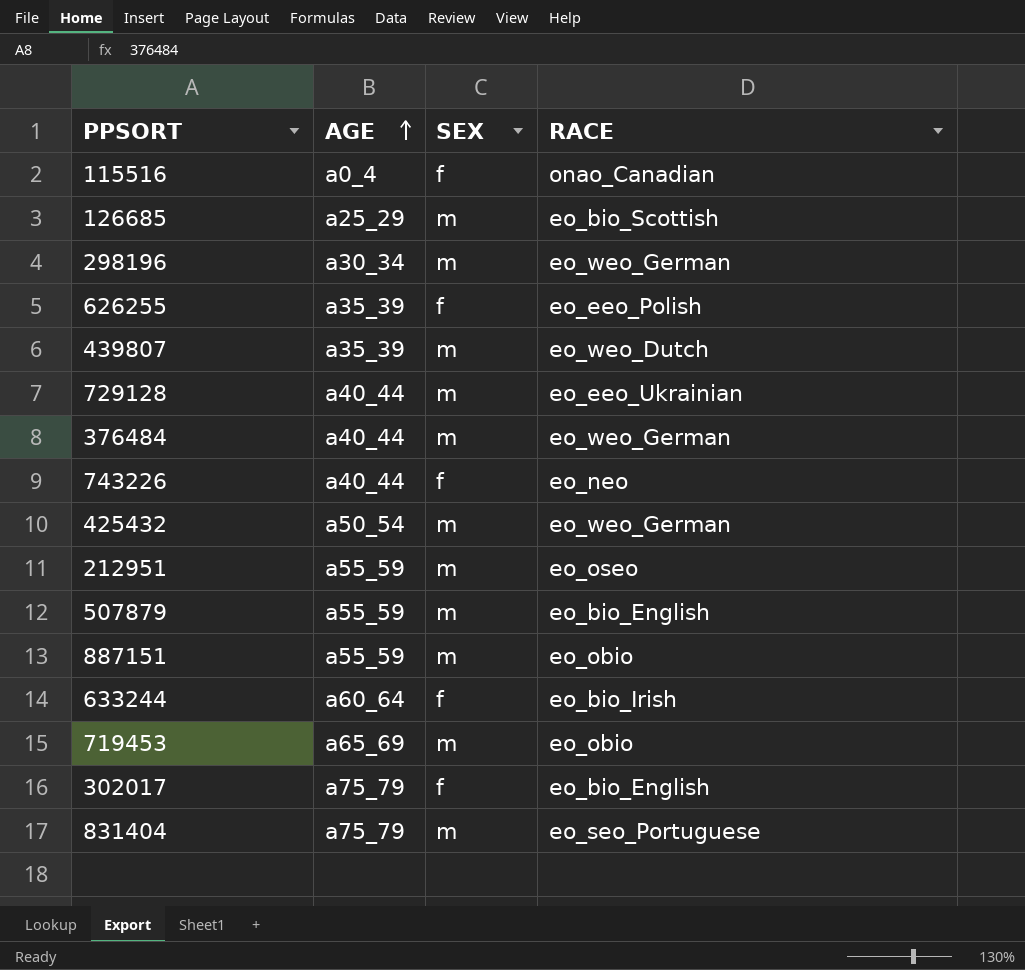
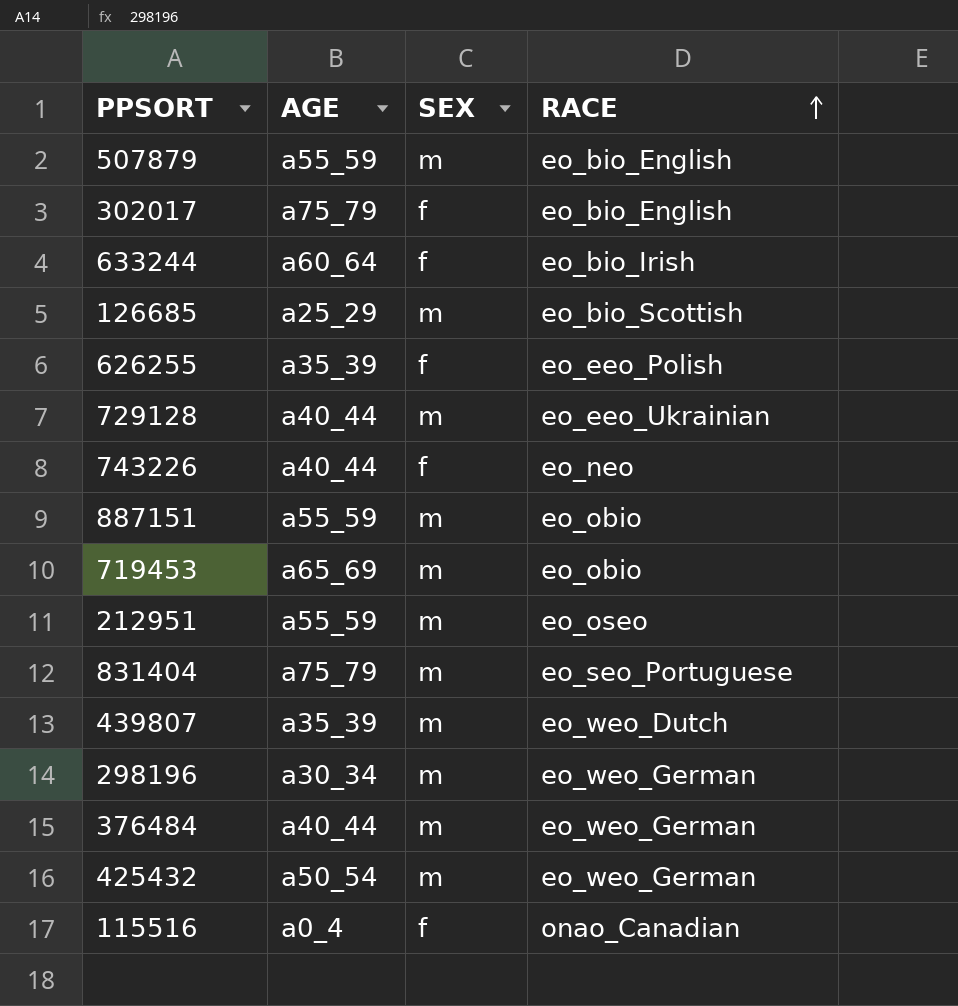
row order: AGE ascending -> RACE ascending

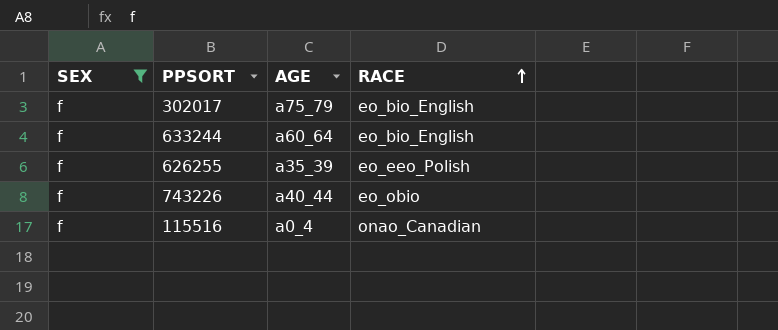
filter: none -> SEX = f
column SEX | position: 3 -> 1
633244 | RACE: eo_bio_Irish -> eo_bio_English
743226 | RACE: eo_neo -> eo_obio

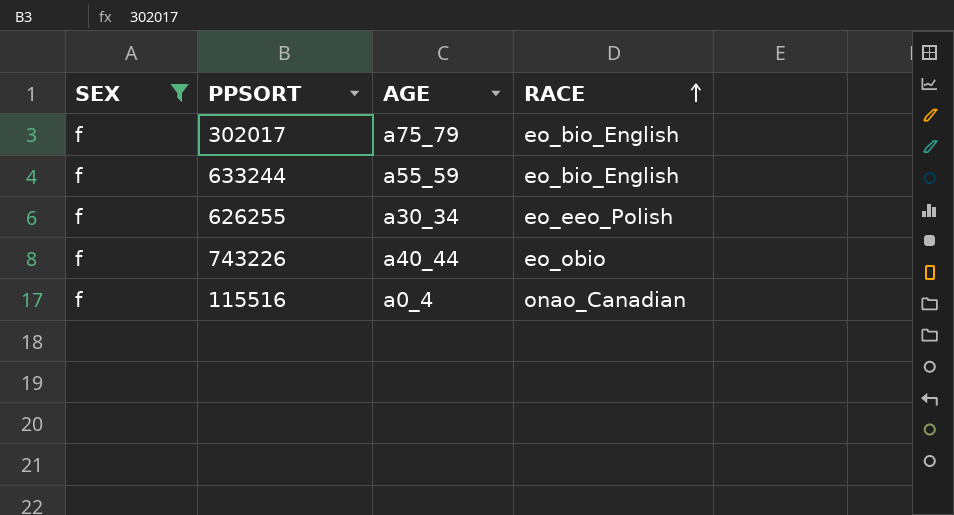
633244 | AGE: a60_64 -> a55_59
626255 | AGE: a35_39 -> a30_34

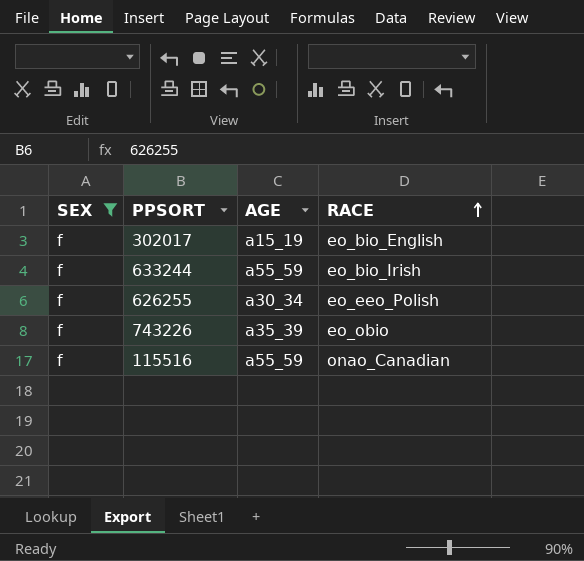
302017 | AGE: a75_79 -> a15_19
633244 | RACE: eo_bio_English -> eo_bio_Irish
743226 | AGE: a40_44 -> a35_39
115516 | AGE: a0_4 -> a55_59

